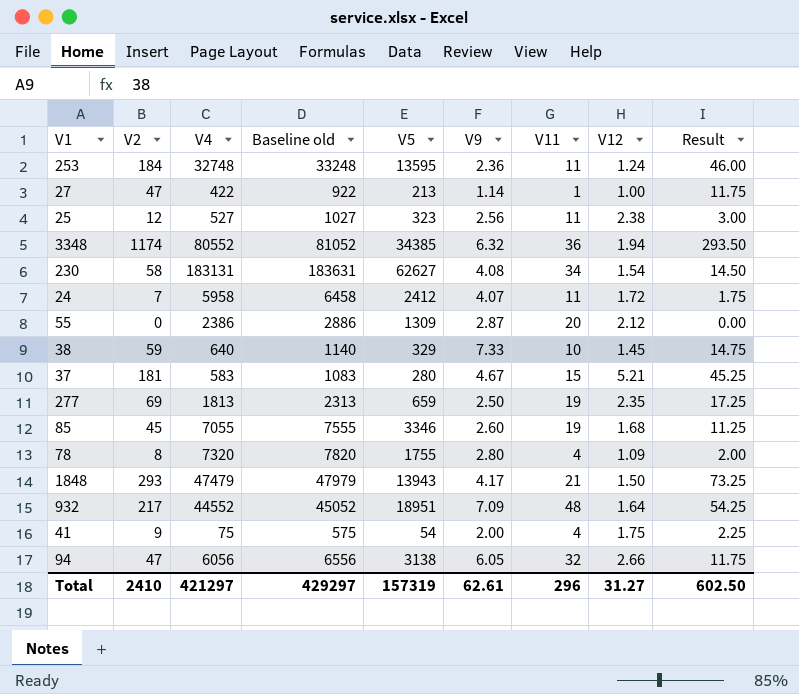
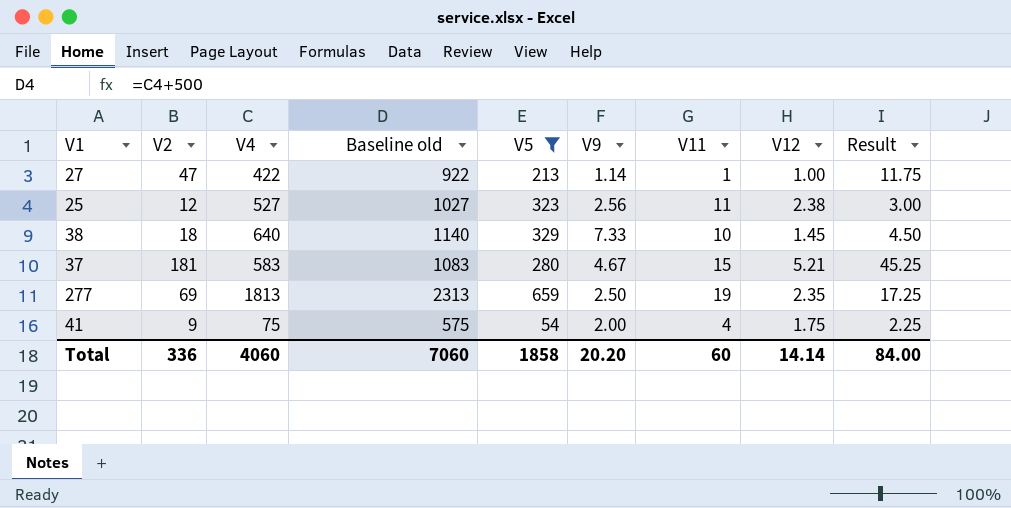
filter: none -> V5 <= 659
38 | V2: 59 -> 18
38 | Result: 14.75 -> 4.50
Total | V2: 2410 -> 336
Total | V4: 421297 -> 4060
Total | Baseline old: 429297 -> 7060
Total | V5: 157319 -> 1858
Total | V9: 62.61 -> 20.20
Total | V11: 296 -> 60
Total | V12: 31.27 -> 14.14
Total | Result: 602.50 -> 84.00

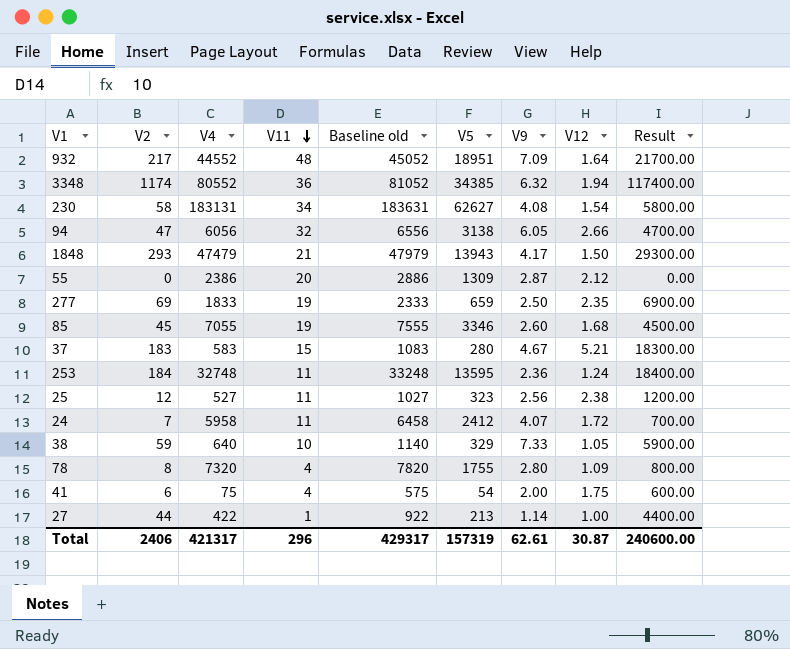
filter: V5 <= 659 -> none
row order: none -> V11 descending
column V11 | position: 7 -> 4
column Result | formula: [V2] * 0.25 -> [V2] * 100
277 | V4: 1813 -> 1833
277 | Baseline old: 2313 -> 2333
37 | V2: 181 -> 183
38 | V2: 18 -> 59
38 | V12: 1.45 -> 1.05
41 | V2: 9 -> 6
27 | V2: 47 -> 44
Total | V2: 336 -> 2406
Total | V4: 4060 -> 421317
Total | V11: 60 -> 296
Total | Baseline old: 7060 -> 429317
Total | V5: 1858 -> 157319
Total | V9: 20.20 -> 62.61
Total | V12: 14.14 -> 30.87
Total | Result: 84.00 -> 240600.00

